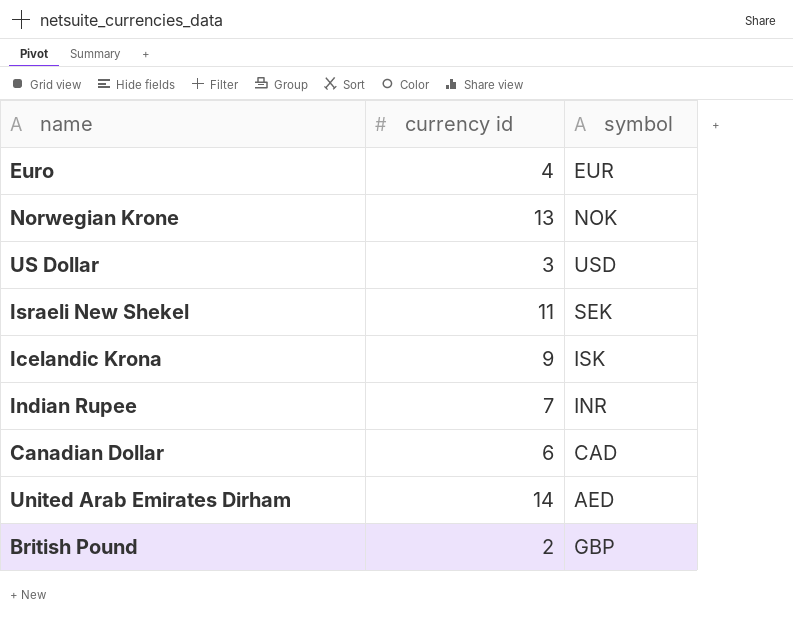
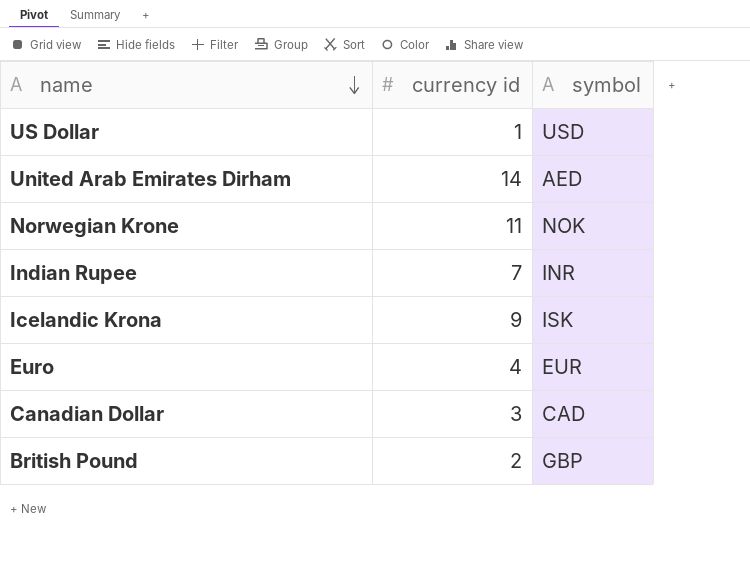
row order: none -> name descending
row Israeli New Shekel: 11 | SEK -> none
US Dollar | currency id: 3 -> 1
Norwegian Krone | currency id: 13 -> 11
Canadian Dollar | currency id: 6 -> 3

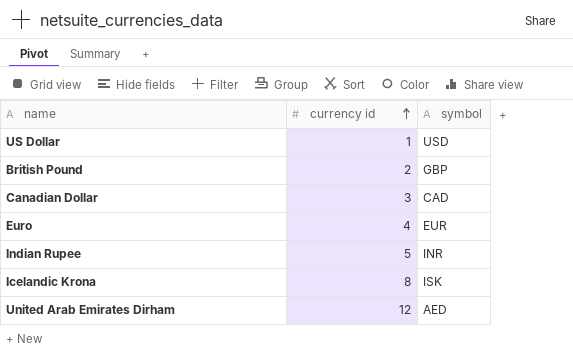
row order: name descending -> currency id ascending
row Norwegian Krone: 11 | NOK -> none
Indian Rupee | currency id: 7 -> 5
Icelandic Krona | currency id: 9 -> 8
United Arab Emirates Dirham | currency id: 14 -> 12

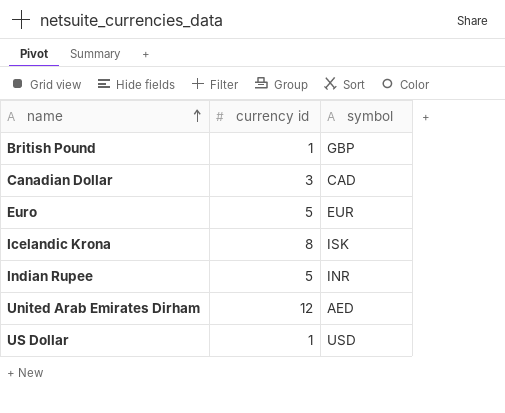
row order: currency id ascending -> name ascending
British Pound | currency id: 2 -> 1
Euro | currency id: 4 -> 5

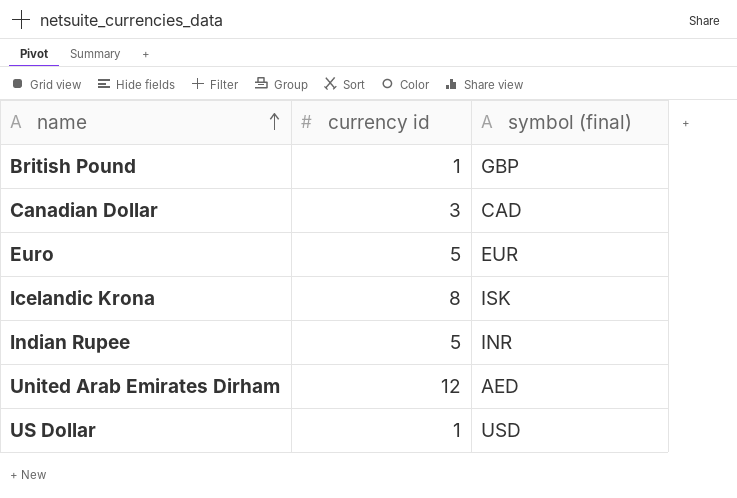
column name: symbol -> symbol (final)

